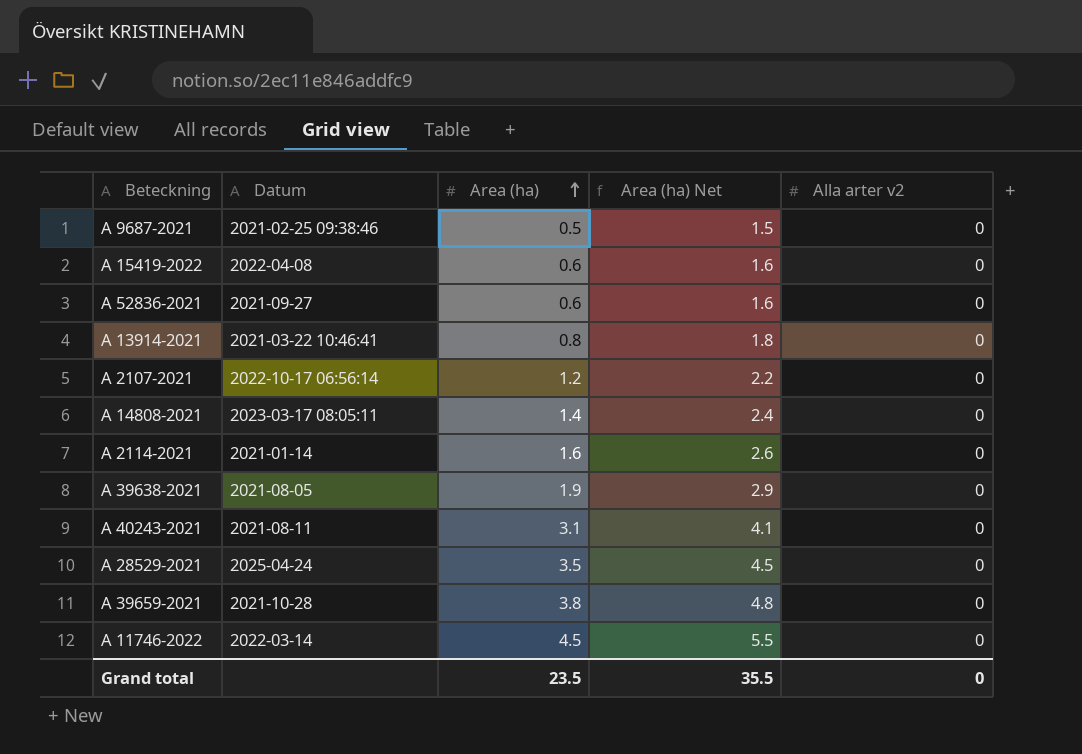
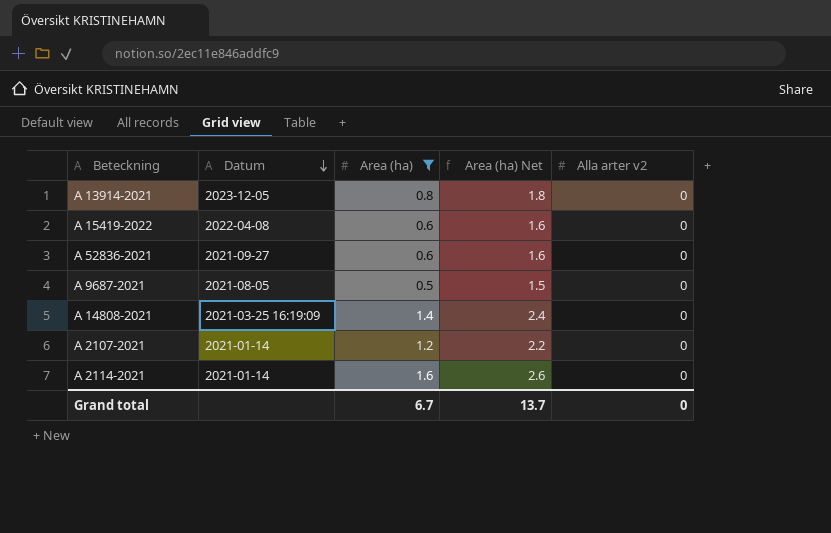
filter: none -> Area (ha) <= 1.6
row order: Area (ha) ascending -> Datum descending
A 13914-2021 | Datum: 2021-03-22 10:46:41 -> 2023-12-05
A 9687-2021 | Datum: 2021-02-25 09:38:46 -> 2021-08-05
A 14808-2021 | Datum: 2023-03-17 08:05:11 -> 2021-03-25 16:19:09
A 2107-2021 | Datum: 2022-10-17 06:56:14 -> 2021-01-14
Grand total | Area (ha): 23.5 -> 6.7
Grand total | Area (ha) Net: 35.5 -> 13.7

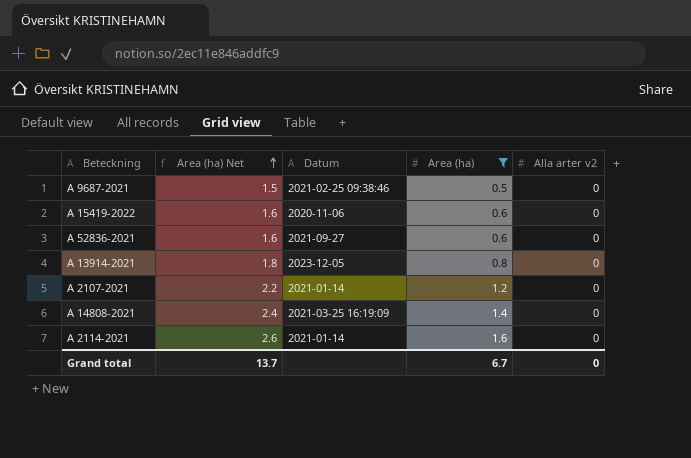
row order: Datum descending -> Area (ha) Net ascending
column Area (ha) Net | position: 4 -> 2
A 9687-2021 | Datum: 2021-08-05 -> 2021-02-25 09:38:46
A 15419-2022 | Datum: 2022-04-08 -> 2020-11-06

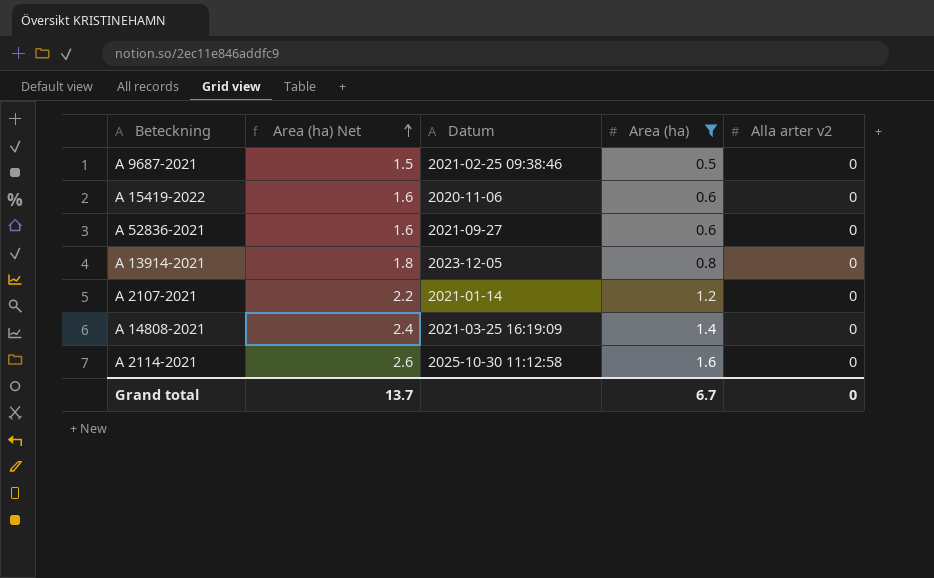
A 2114-2021 | Datum: 2021-01-14 -> 2025-10-30 11:12:58

